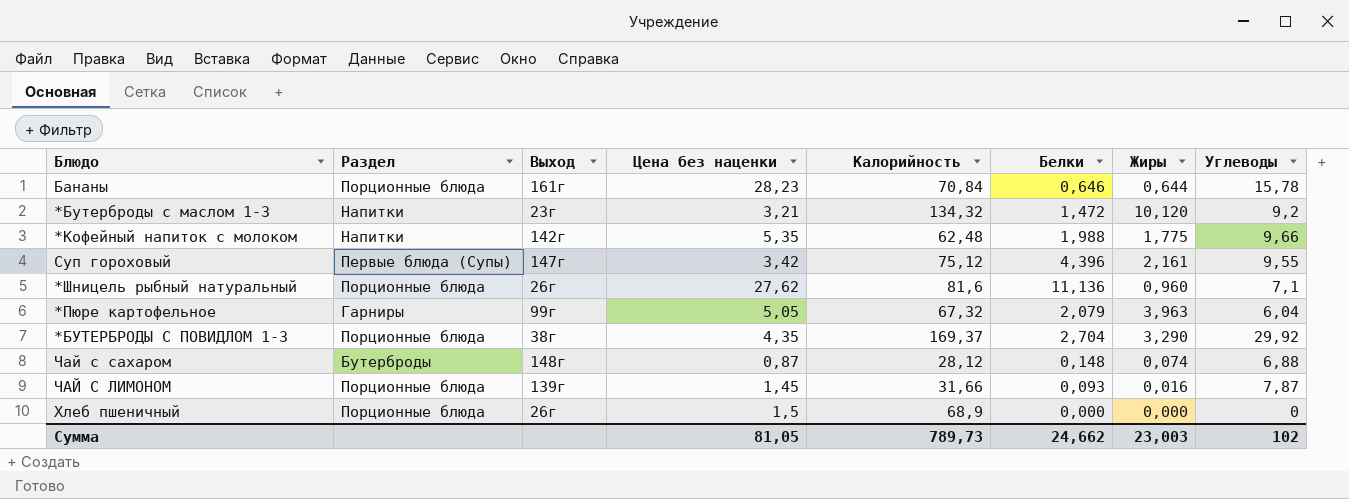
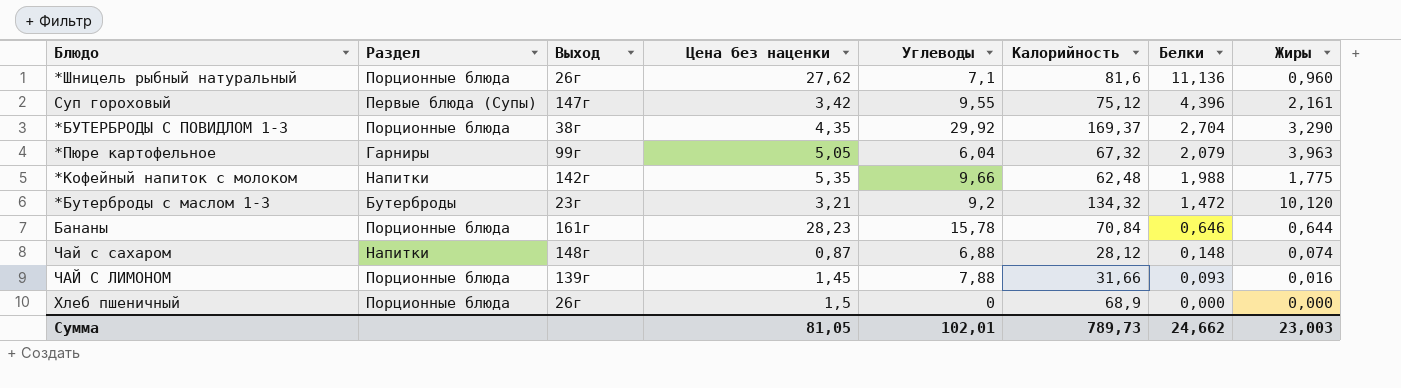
row order: none -> Белки descending
column Углеводы | position: 8 -> 5
*Бутерброды с маслом 1-3 | Раздел: Напитки -> Бутерброды
Чай с сахаром | Раздел: Бутерброды -> Напитки
ЧАЙ С ЛИМОНОМ | Углеводы: 7,87 -> 7,88
Сумма | Углеводы: 102 -> 102,01

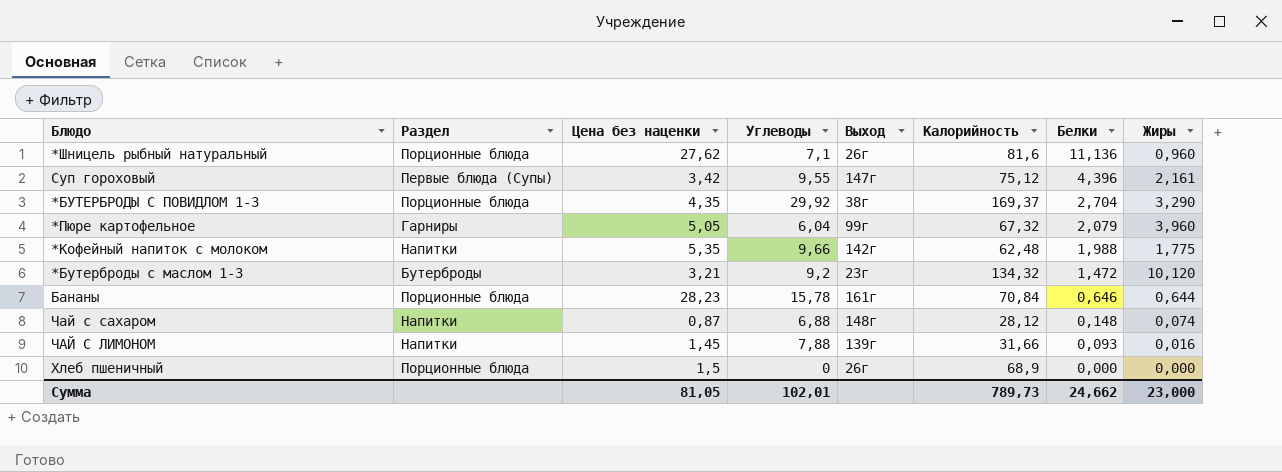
column Выход | position: 3 -> 5
*Пюре картофельное | Жиры: 3,963 -> 3,960
ЧАЙ С ЛИМОНОМ | Раздел: Порционные блюда -> Напитки
Сумма | Жиры: 23,003 -> 23,000

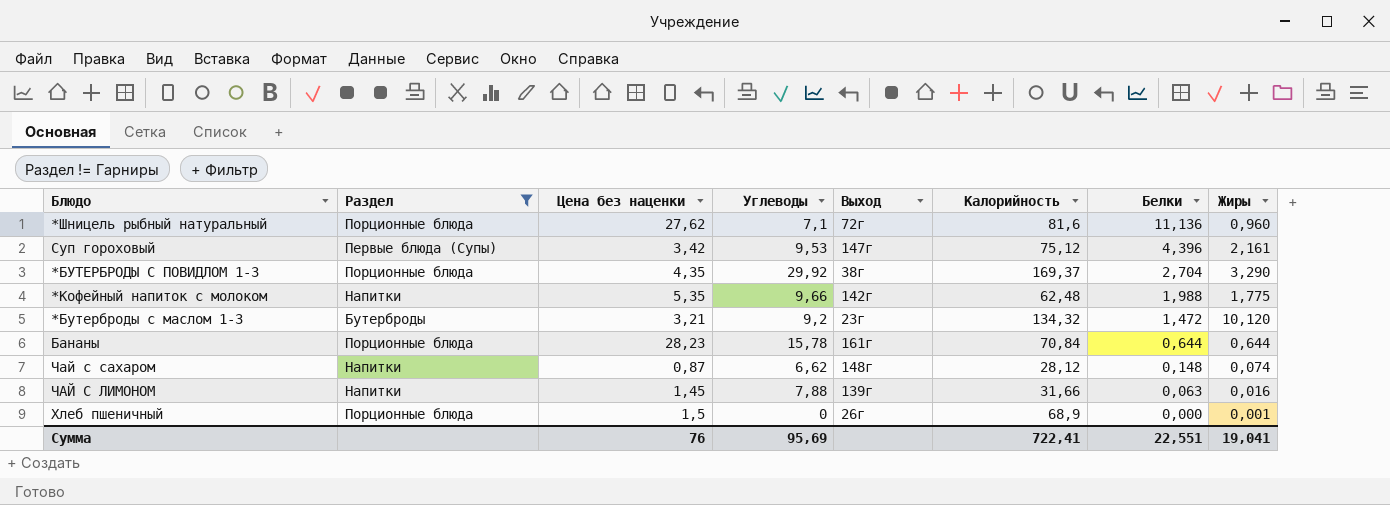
filter: none -> Раздел != Гарниры
*Шницель рыбный натуральный | Выход: 26г -> 72г
Суп гороховый | Углеводы: 9,55 -> 9,53
Бананы | Белки: 0,646 -> 0,644
Чай с сахаром | Углеводы: 6,88 -> 6,62
ЧАЙ С ЛИМОНОМ | Белки: 0,093 -> 0,063
Хлеб пшеничный | Жиры: 0,000 -> 0,001
Сумма | Цена без наценки: 81,05 -> 76
Сумма | Углеводы: 102,01 -> 95,69
Сумма | Калорийность: 789,73 -> 722,41
Сумма | Белки: 24,662 -> 22,551
Сумма | Жиры: 23,000 -> 19,041

